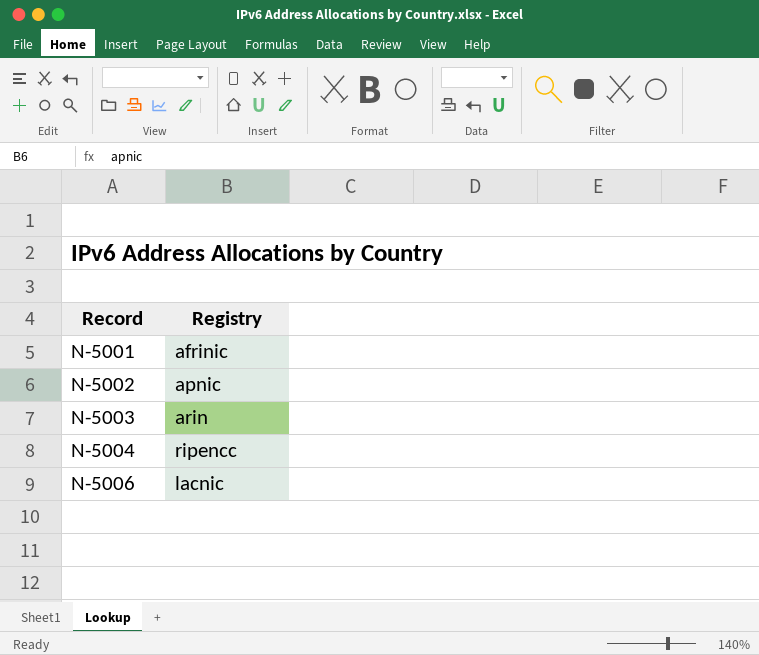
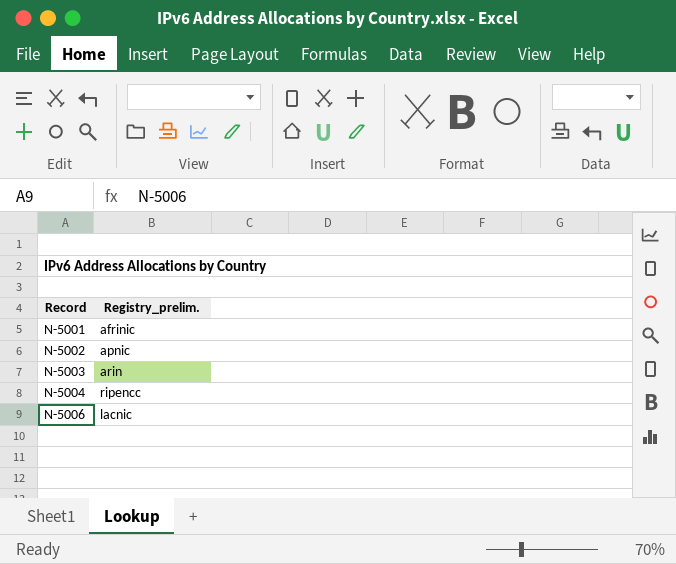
column name: Registry -> Registry_prelim.

